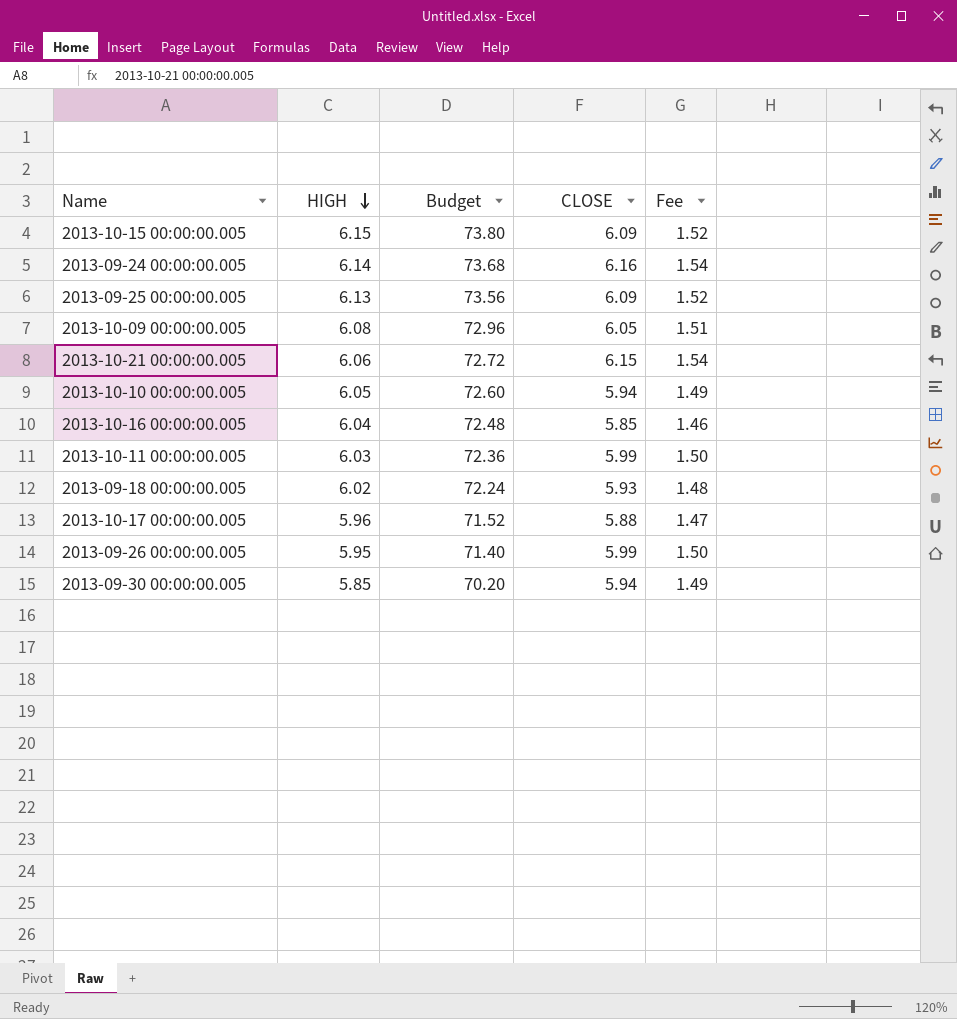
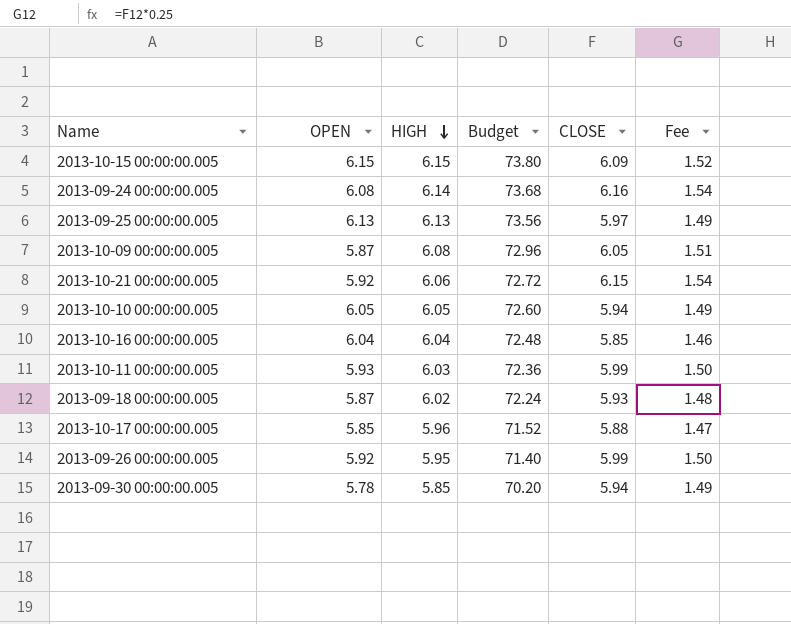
column OPEN | position: none -> 2
2013-09-25 00:00:00.005 | CLOSE: 6.09 -> 5.97
2013-09-25 00:00:00.005 | Fee: 1.52 -> 1.49

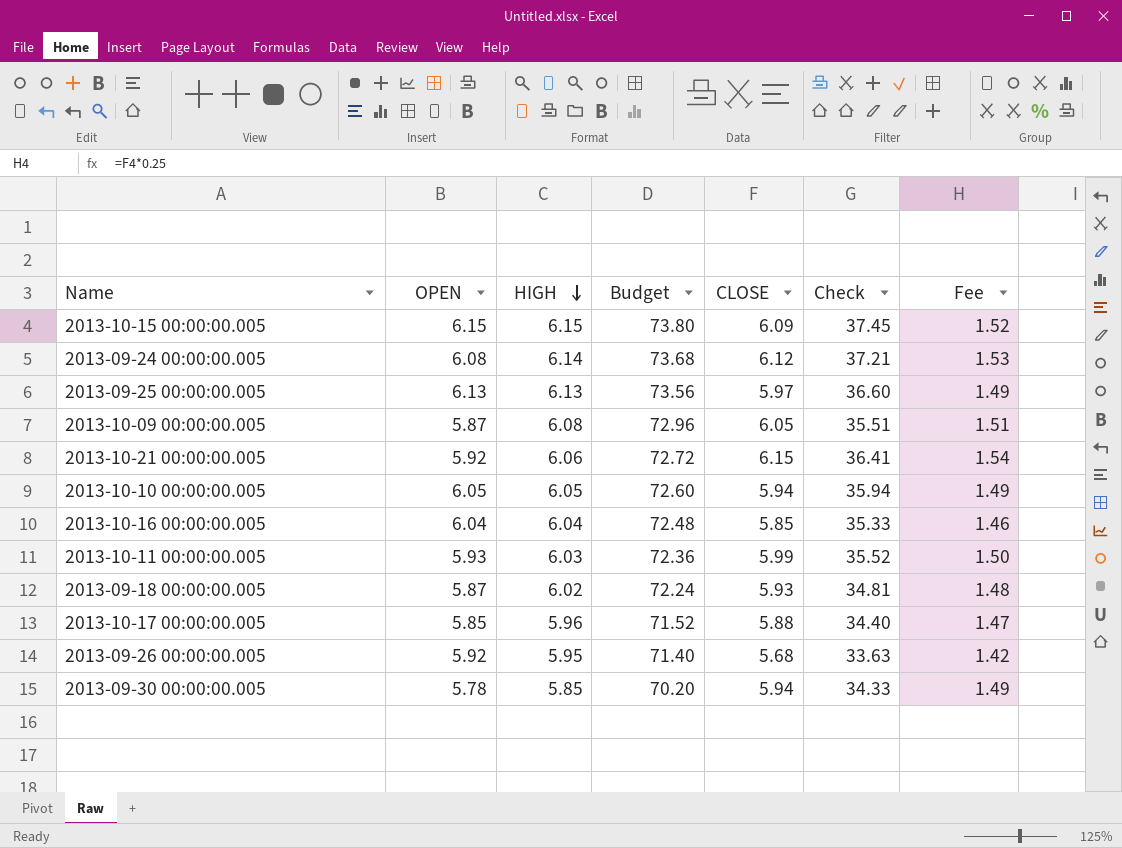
column Check | formula: none -> [OPEN] * [CLOSE]
2013-09-24 00:00:00.005 | CLOSE: 6.16 -> 6.12
2013-09-24 00:00:00.005 | Fee: 1.54 -> 1.53
2013-09-26 00:00:00.005 | CLOSE: 5.99 -> 5.68
2013-09-26 00:00:00.005 | Fee: 1.50 -> 1.42

